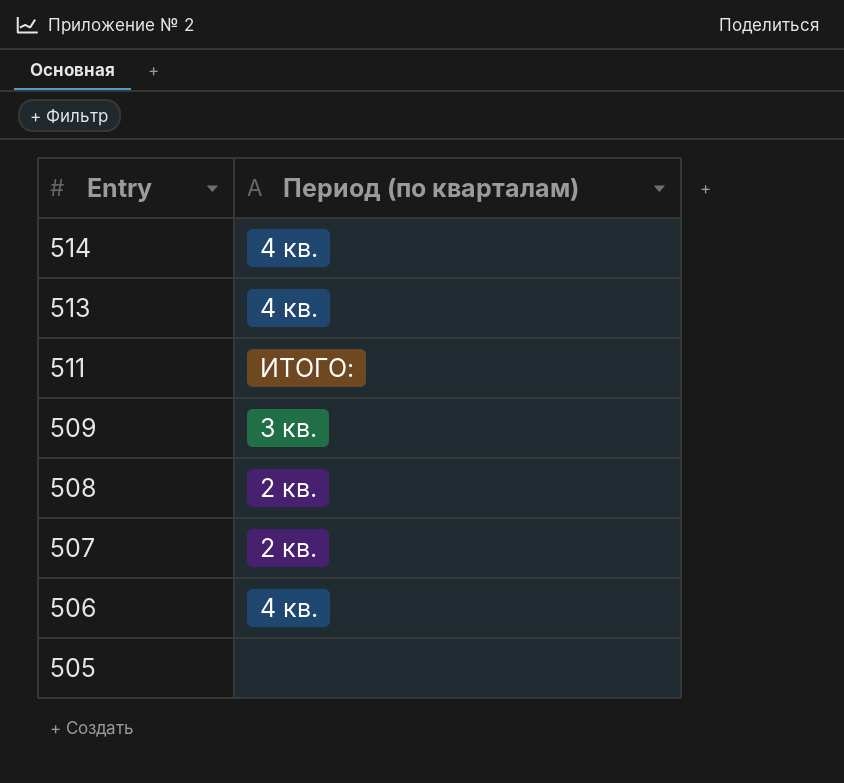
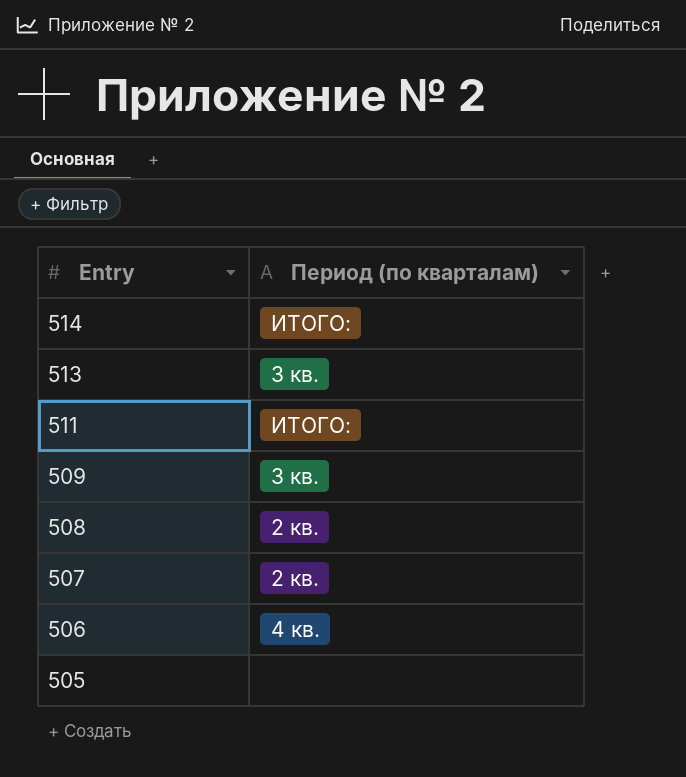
514 | Период (по кварталам): 4 кв. -> ИТОГО:
513 | Период (по кварталам): 4 кв. -> 3 кв.

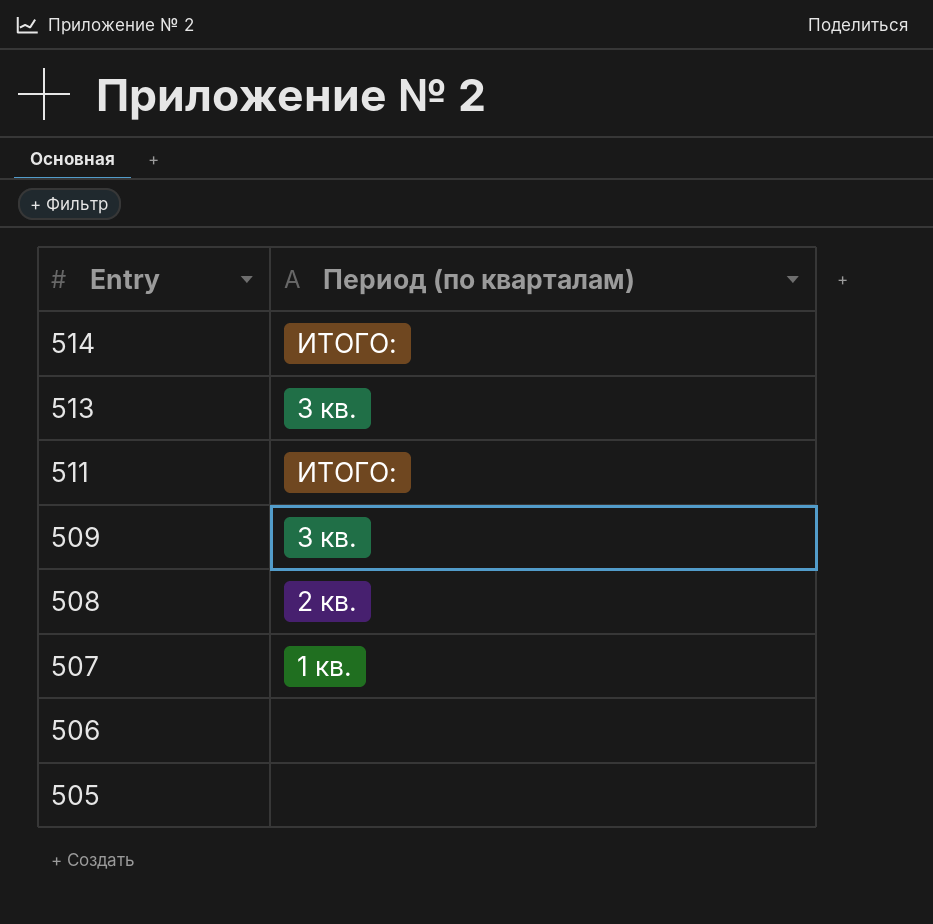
507 | Период (по кварталам): 2 кв. -> 1 кв.
506 | Период (по кварталам): 4 кв. -> none

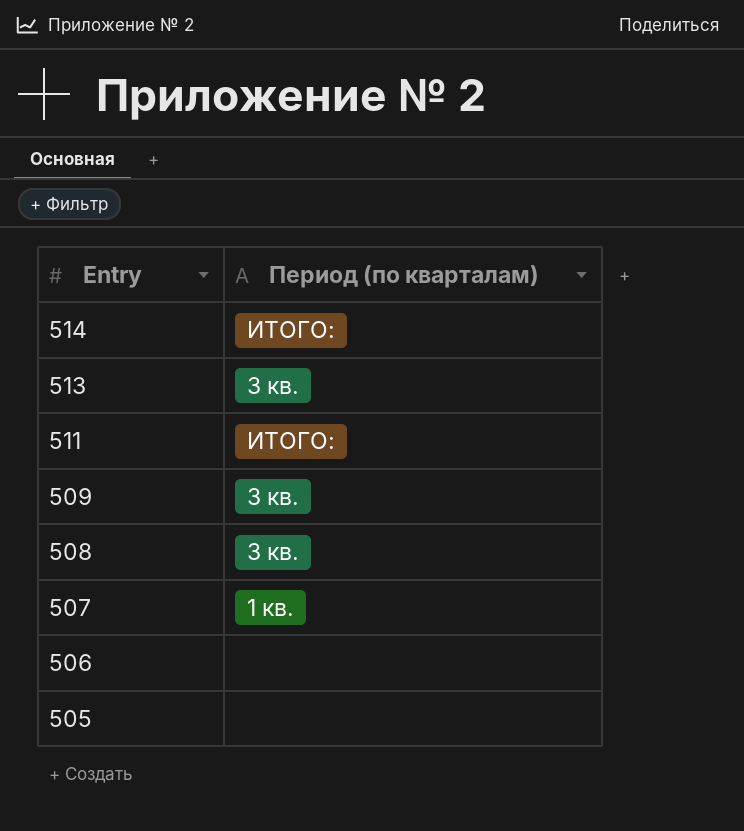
508 | Период (по кварталам): 2 кв. -> 3 кв.

